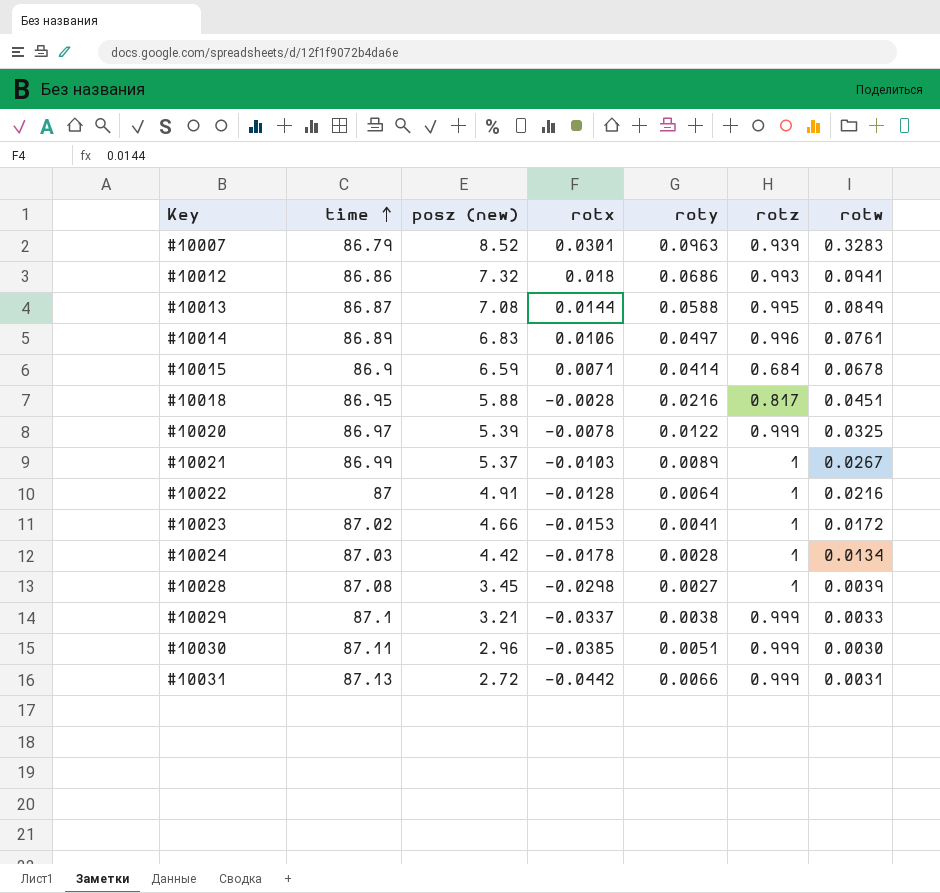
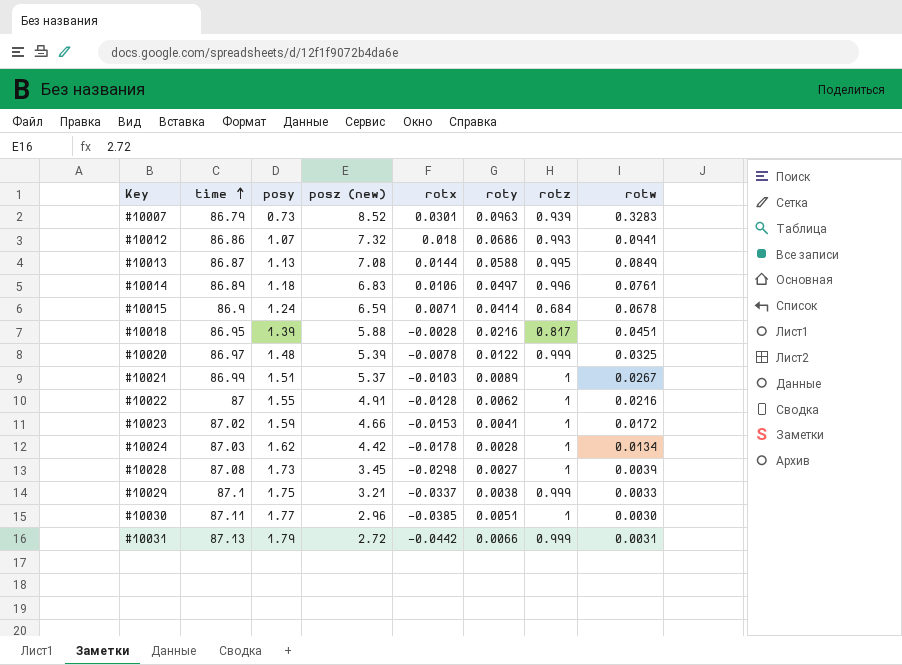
column posy | position: none -> 3
#10022 | roty: 0.0064 -> 0.0062
#10030 | rotz: 0.999 -> 1

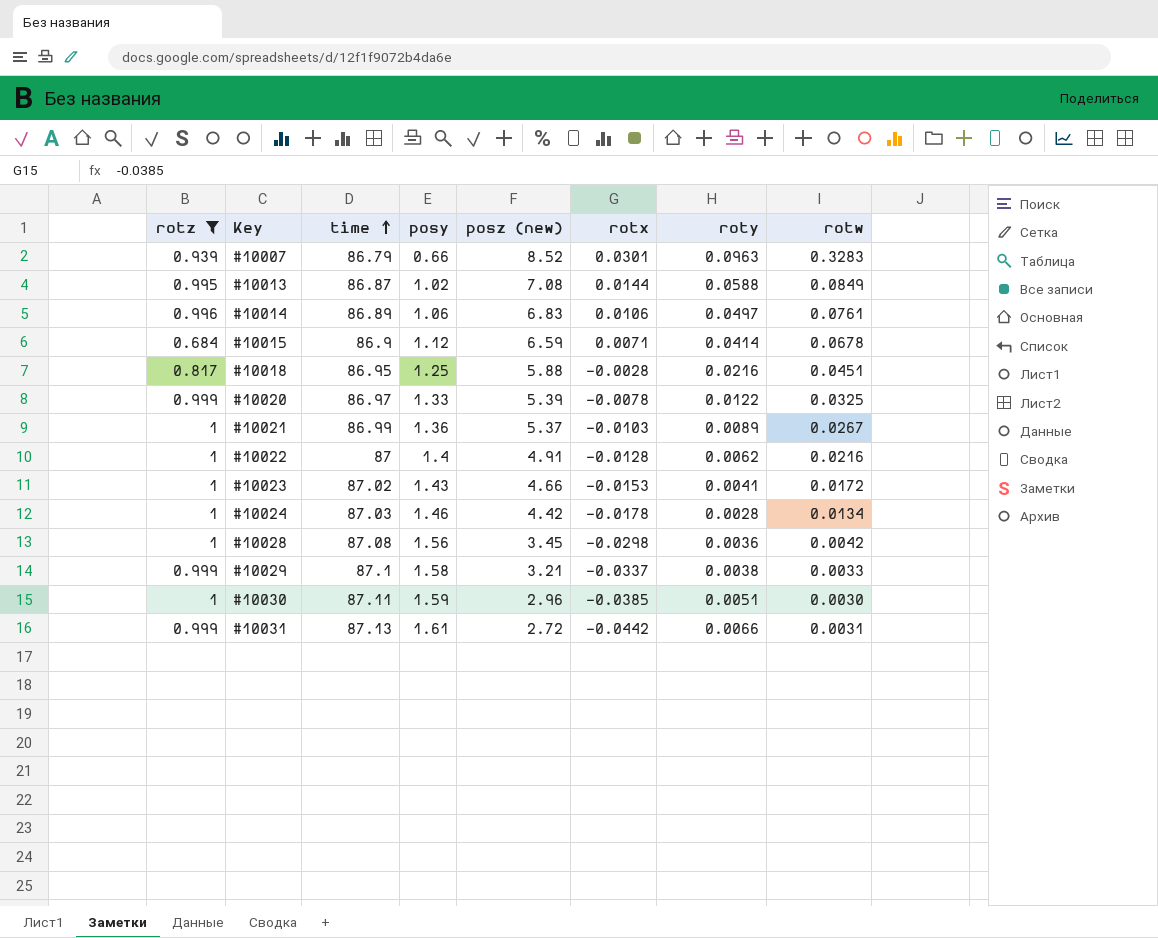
filter: none -> rotz != 0.993
column rotz | position: 7 -> 1
#10007 | posy: 0.73 -> 0.66
#10013 | posy: 1.13 -> 1.02
#10014 | posy: 1.18 -> 1.06
#10015 | posy: 1.24 -> 1.12
#10018 | posy: 1.39 -> 1.25
#10020 | posy: 1.48 -> 1.33
#10021 | posy: 1.51 -> 1.36
#10022 | posy: 1.55 -> 1.4
#10023 | posy: 1.59 -> 1.43
#10024 | posy: 1.62 -> 1.46
#10028 | posy: 1.73 -> 1.56
#10028 | roty: 0.0027 -> 0.0036
#10028 | rotw: 0.0039 -> 0.0042
#10029 | posy: 1.75 -> 1.58
#10030 | posy: 1.77 -> 1.59
#10031 | posy: 1.79 -> 1.61

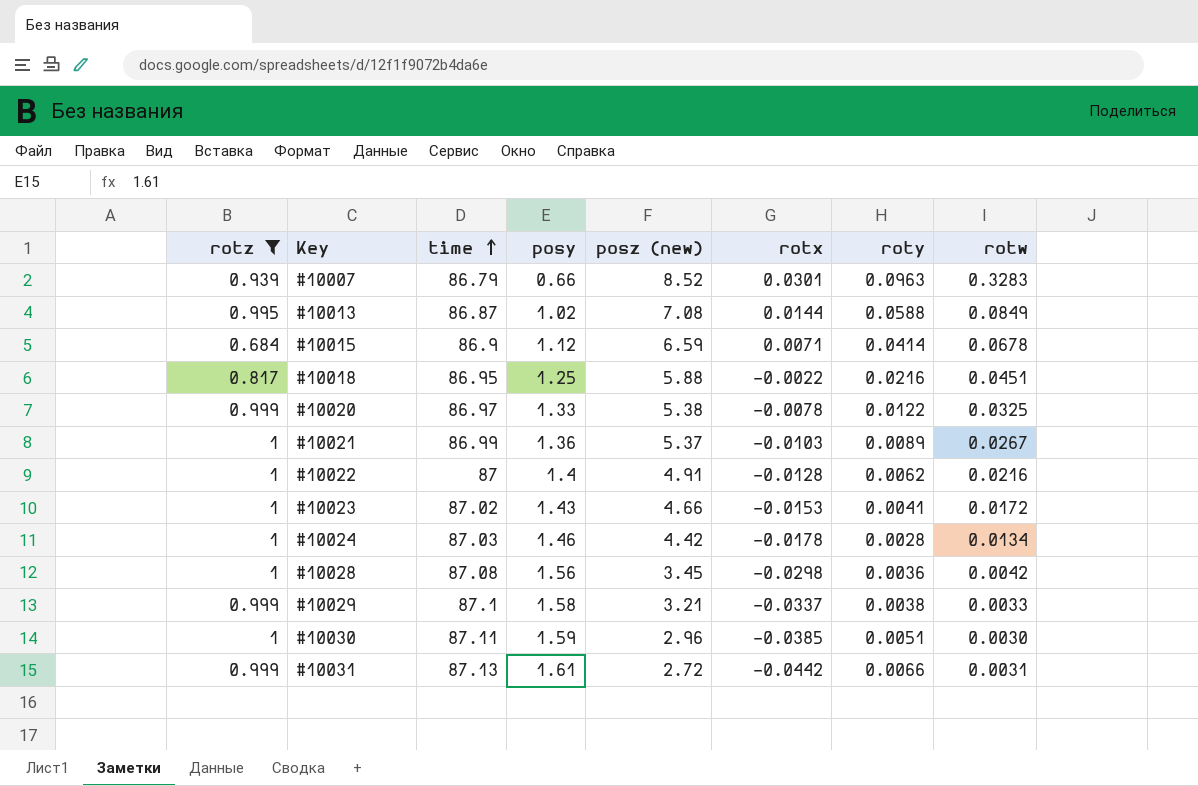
row #10014: 0.996 | 86.89 | 1.06 | 6.83 | 0.0106 | 0.0497 | 0.0761 -> none
#10018 | rotx: -0.0028 -> -0.0022
#10020 | posz (new): 5.39 -> 5.38

